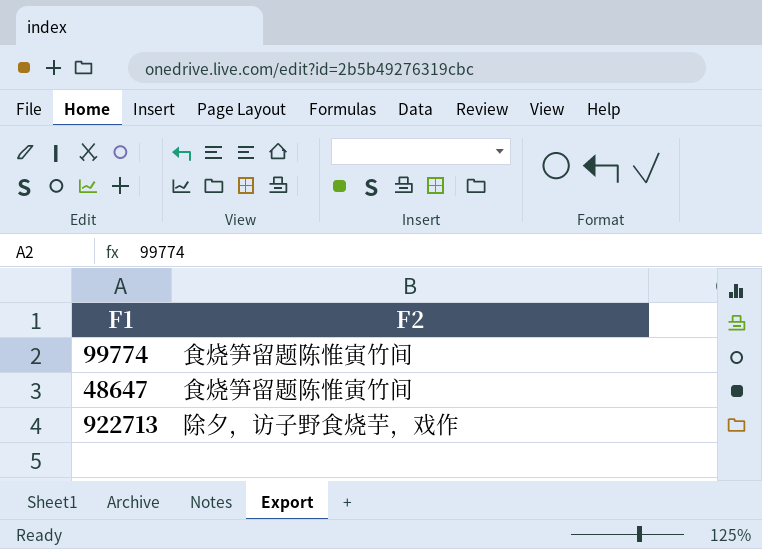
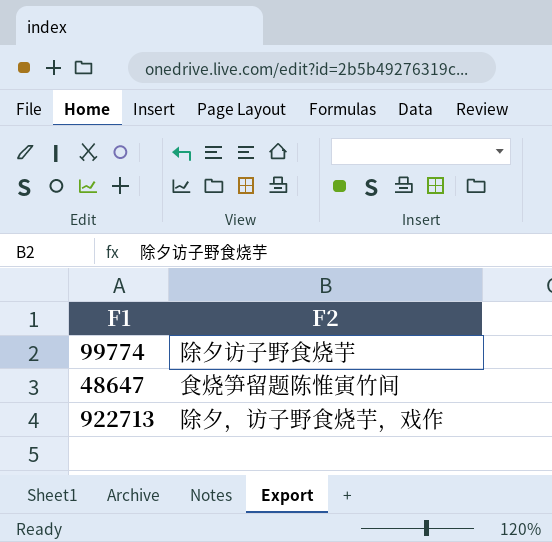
99774 | F2: 食烧笋留题陈惟寅竹间 -> 除夕访子野食烧芋

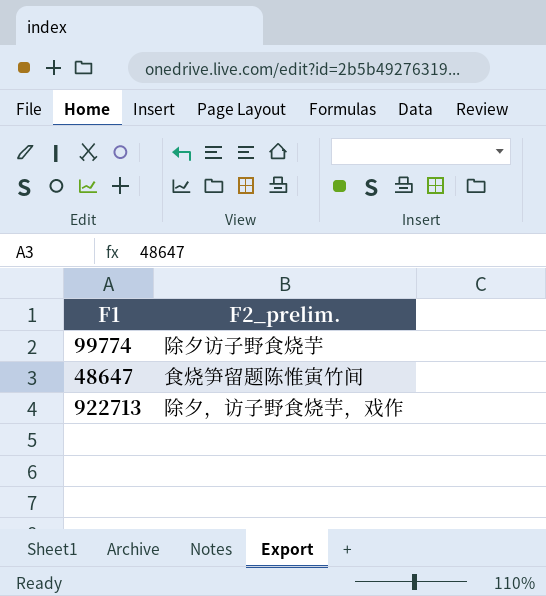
column name: F2 -> F2_prelim.

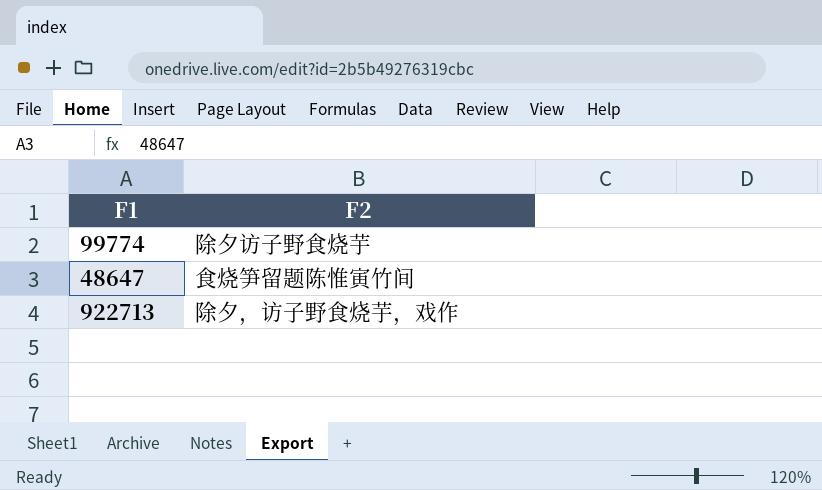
column name: F2_prelim. -> F2

